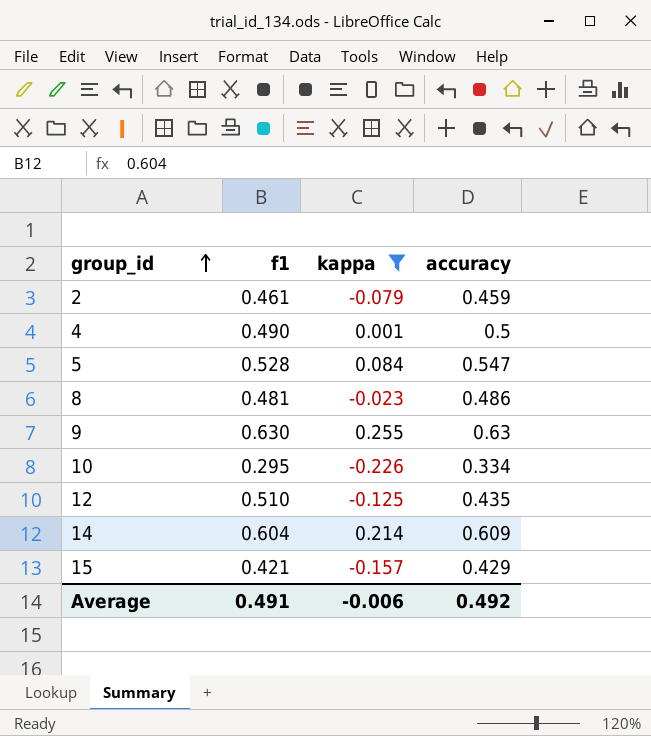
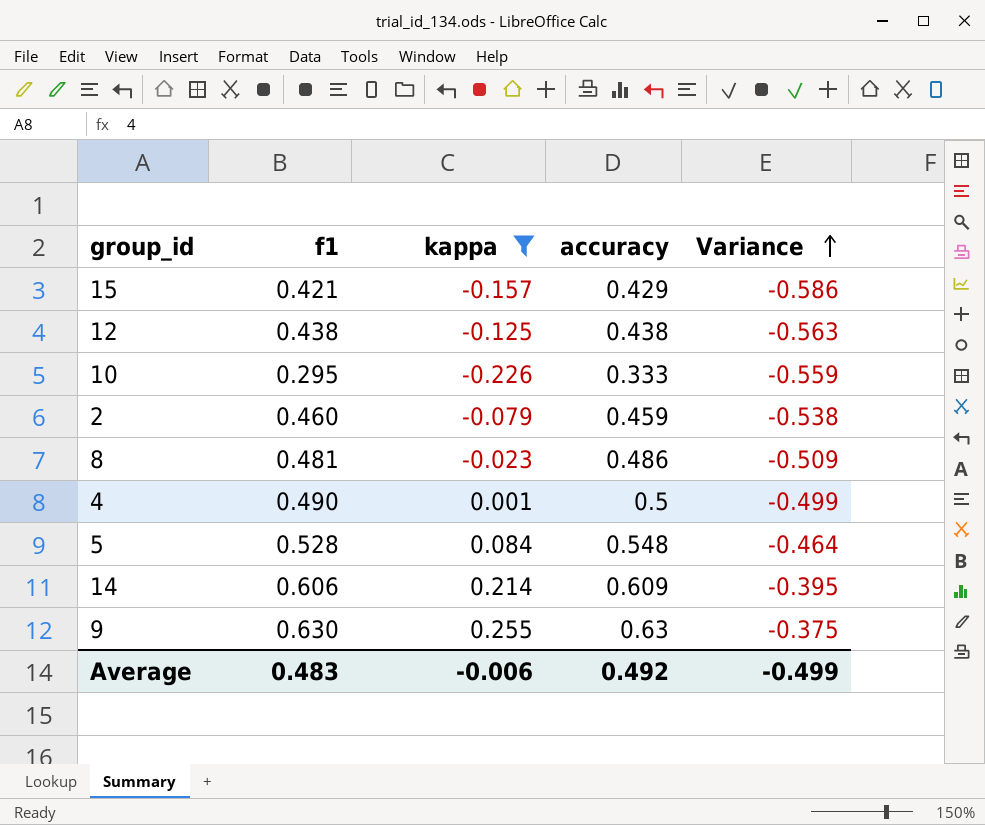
row order: group_id ascending -> Variance ascending
column Variance | formula: none -> [kappa] - [accuracy]
12 | f1: 0.510 -> 0.438
12 | accuracy: 0.435 -> 0.438
10 | accuracy: 0.334 -> 0.333
2 | f1: 0.461 -> 0.460
5 | accuracy: 0.547 -> 0.548
14 | f1: 0.604 -> 0.606
Average | f1: 0.491 -> 0.483

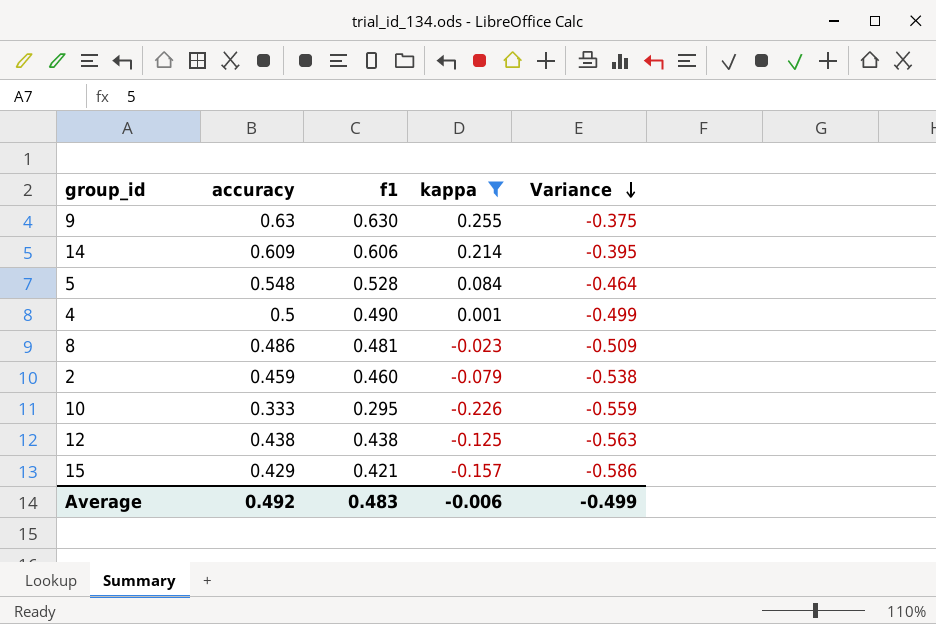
row order: Variance ascending -> Variance descending
column accuracy | position: 4 -> 2

